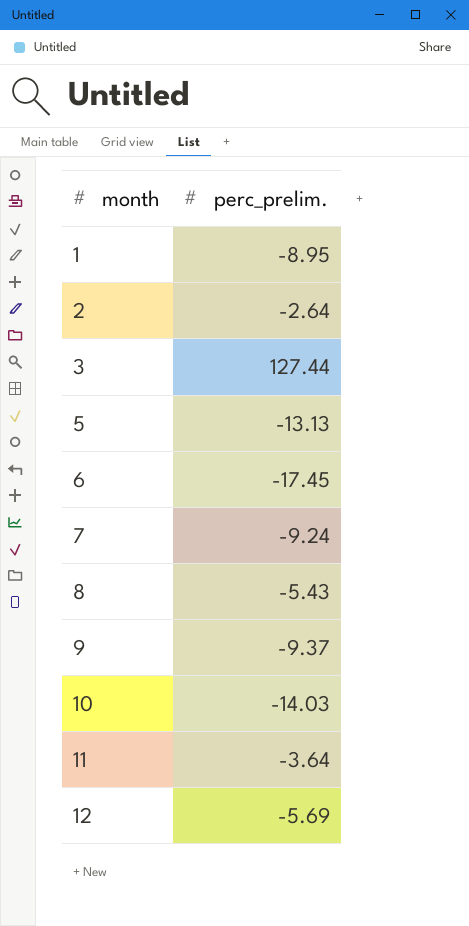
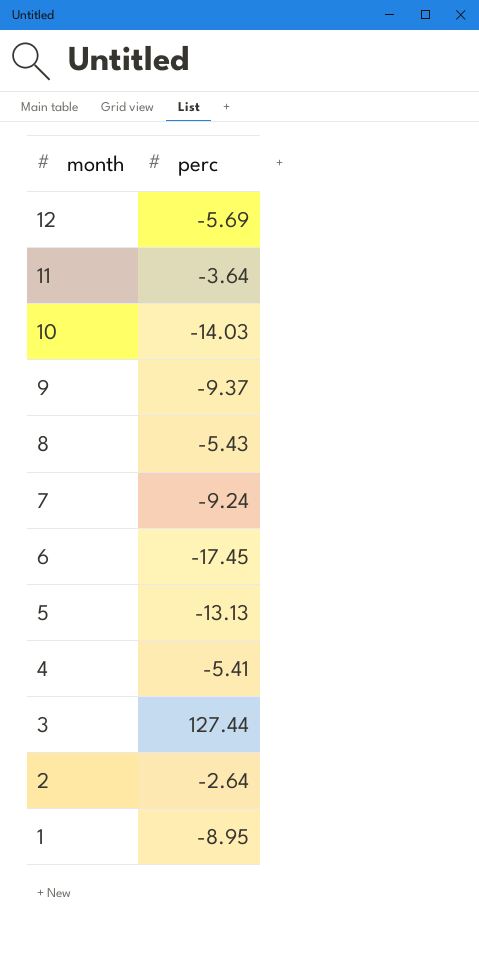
row order: month ascending -> month descending
column name: perc_prelim. -> perc
row 4: none -> -5.41

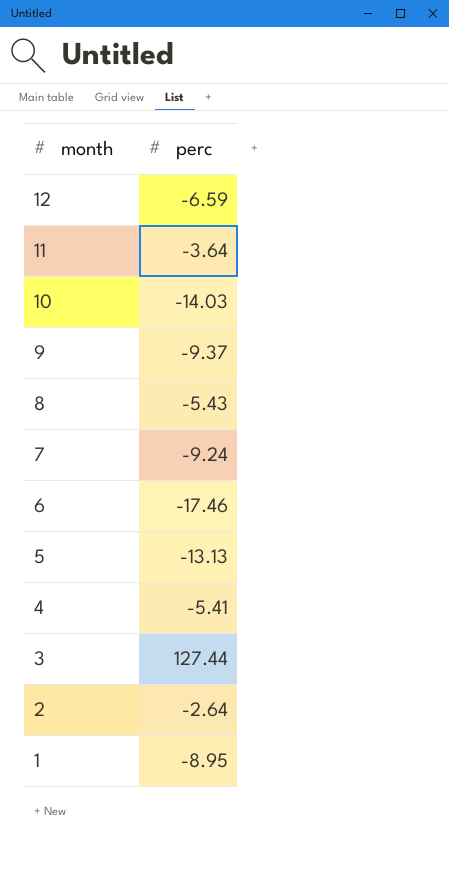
12 | perc: -5.69 -> -6.59
6 | perc: -17.45 -> -17.46

